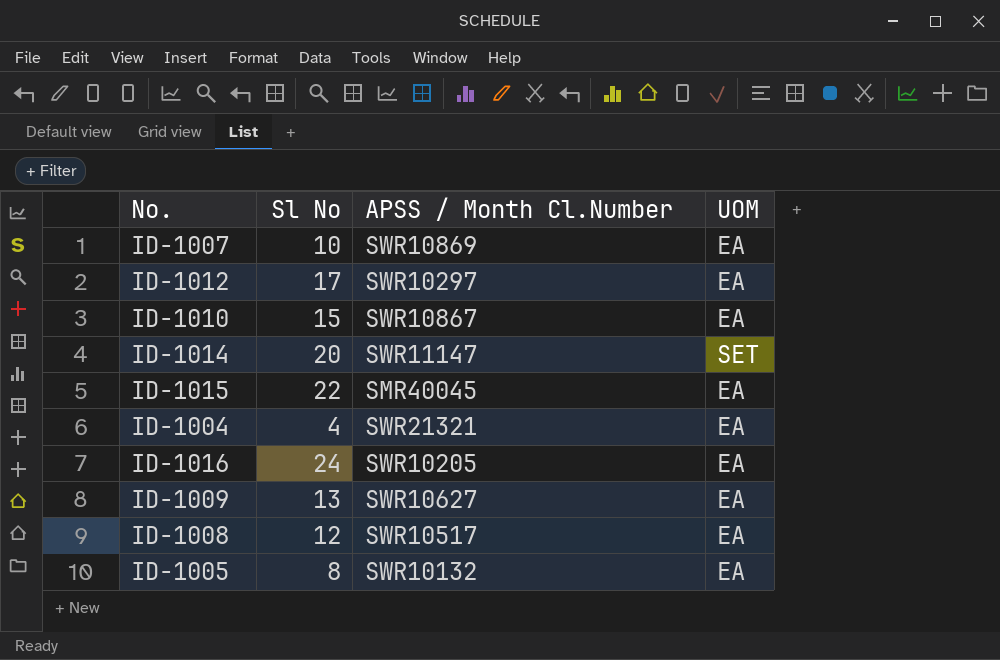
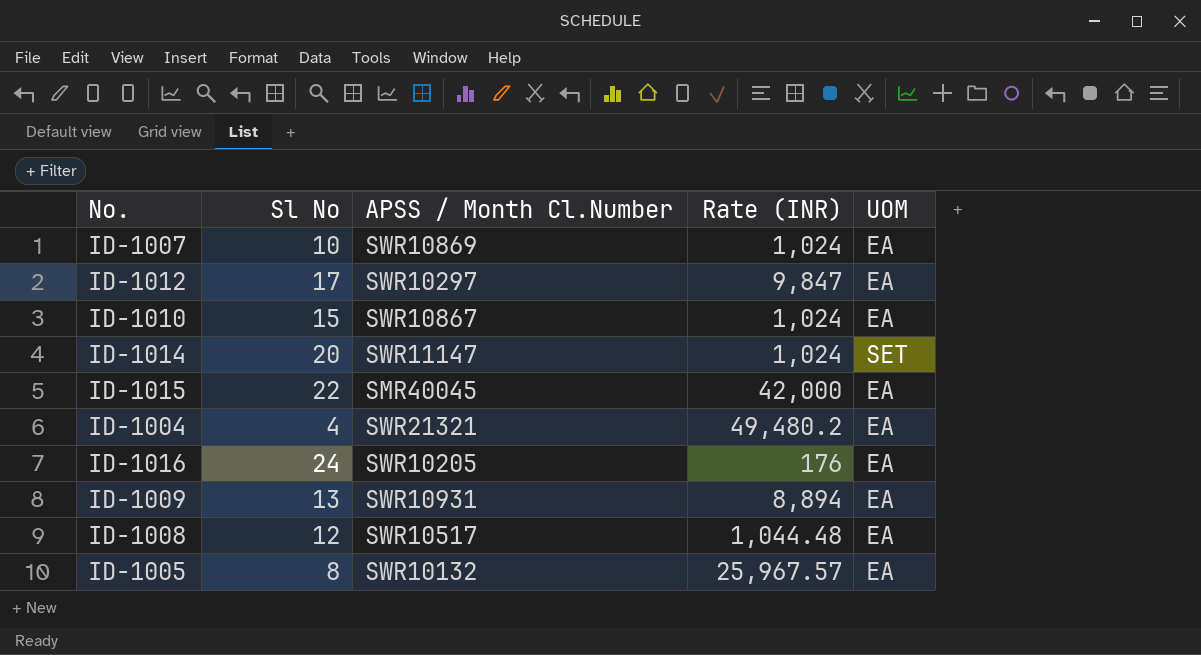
column Rate (INR) | position: none -> 4
ID-1009 | APSS / Month Cl.Number: SWR10627 -> SWR10931

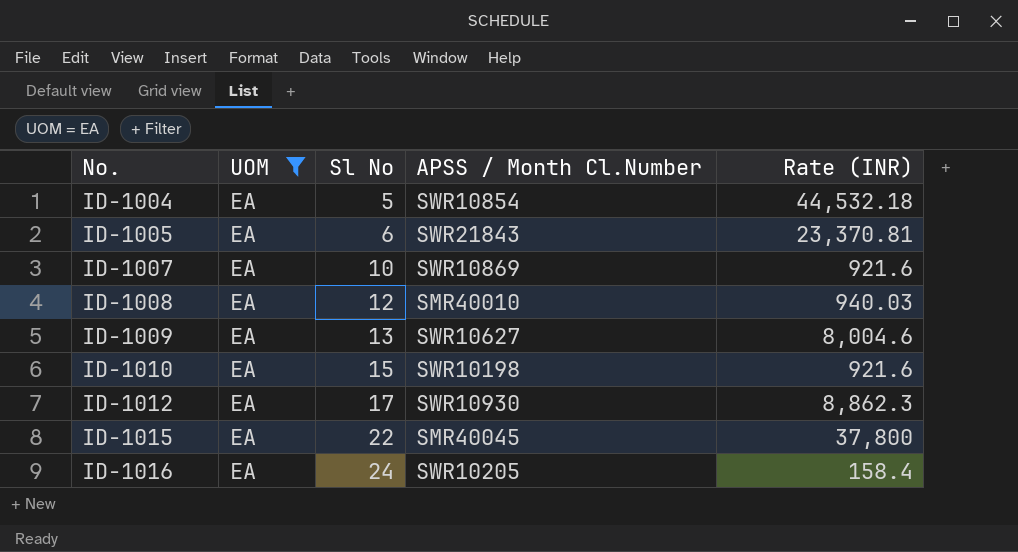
filter: none -> UOM = EA
row order: none -> No. ascending
column UOM | position: 5 -> 2
ID-1004 | Sl No: 4 -> 5
ID-1004 | APSS / Month Cl.Number: SWR21321 -> SWR10854
ID-1004 | Rate (INR): 49,480.2 -> 44,532.18
ID-1005 | Sl No: 8 -> 6
ID-1005 | APSS / Month Cl.Number: SWR10132 -> SWR21843
ID-1005 | Rate (INR): 25,967.57 -> 23,370.81
ID-1007 | Rate (INR): 1,024 -> 921.6
ID-1008 | APSS / Month Cl.Number: SWR10517 -> SMR40010
ID-1008 | Rate (INR): 1,044.48 -> 940.03
ID-1009 | APSS / Month Cl.Number: SWR10931 -> SWR10627
ID-1009 | Rate (INR): 8,894 -> 8,004.6
ID-1010 | APSS / Month Cl.Number: SWR10867 -> SWR10198
ID-1010 | Rate (INR): 1,024 -> 921.6
ID-1012 | APSS / Month Cl.Number: SWR10297 -> SWR10930
ID-1012 | Rate (INR): 9,847 -> 8,862.3
ID-1015 | Rate (INR): 42,000 -> 37,800
ID-1016 | Rate (INR): 176 -> 158.4

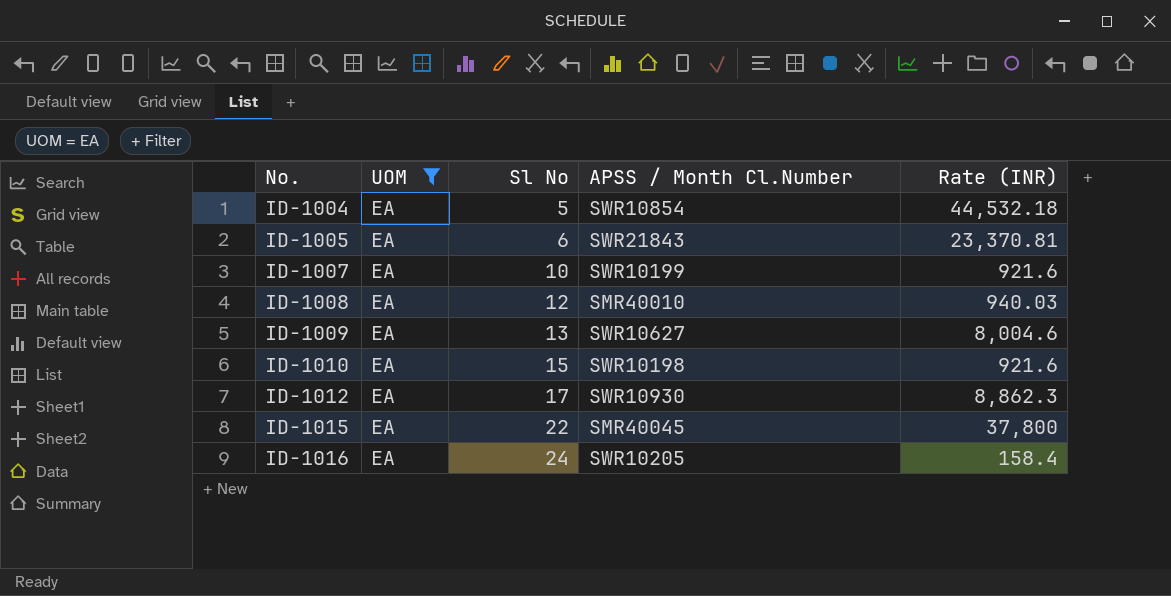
ID-1007 | APSS / Month Cl.Number: SWR10869 -> SWR10199

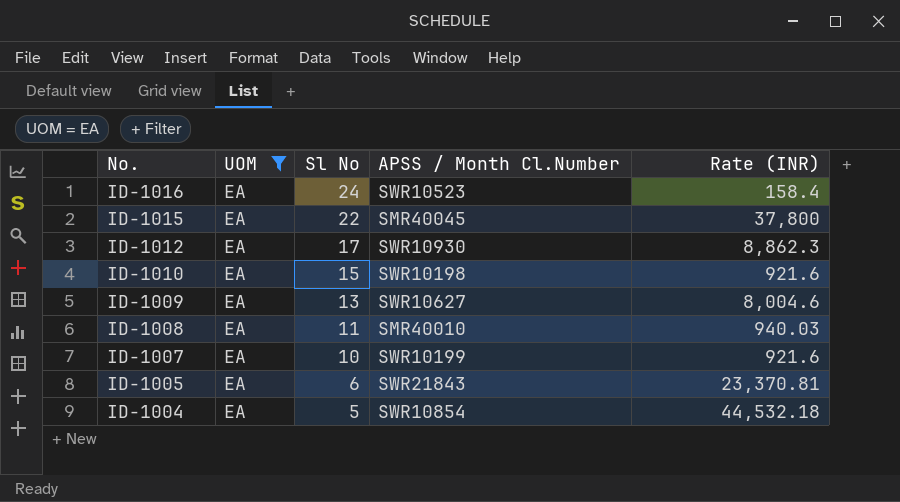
row order: No. ascending -> No. descending
ID-1016 | APSS / Month Cl.Number: SWR10205 -> SWR10523
ID-1008 | Sl No: 12 -> 11

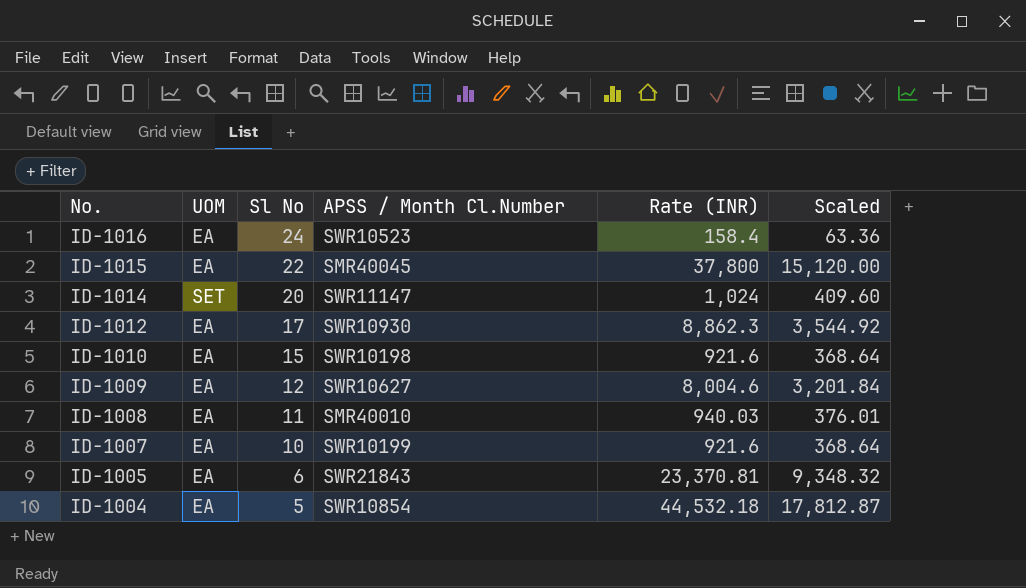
filter: UOM = EA -> none
column Scaled | formula: none -> [Rate (INR)] * 0.4
ID-1009 | Sl No: 13 -> 12

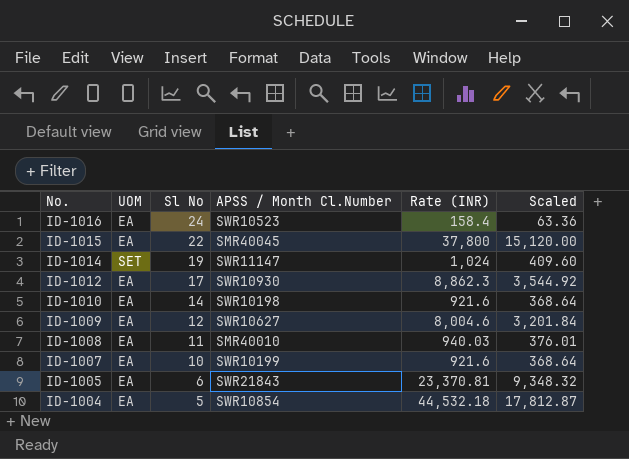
ID-1014 | Sl No: 20 -> 19
ID-1010 | Sl No: 15 -> 14

